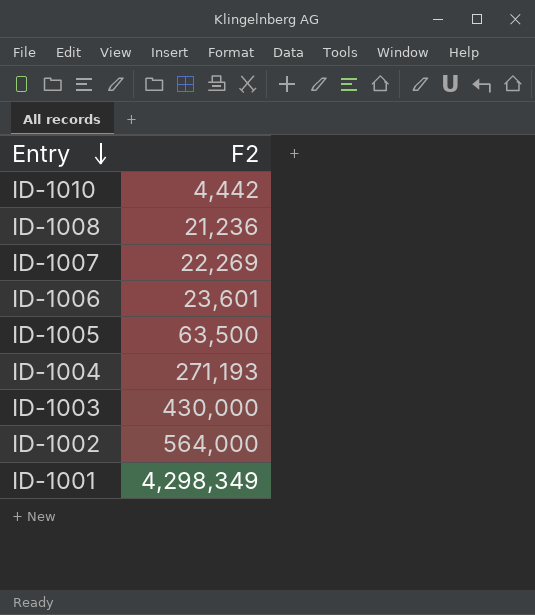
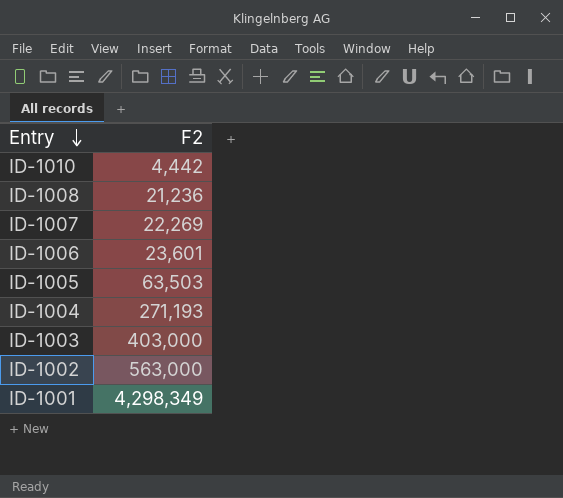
ID-1005 | F2: 63,500 -> 63,503
ID-1003 | F2: 430,000 -> 403,000
ID-1002 | F2: 564,000 -> 563,000

